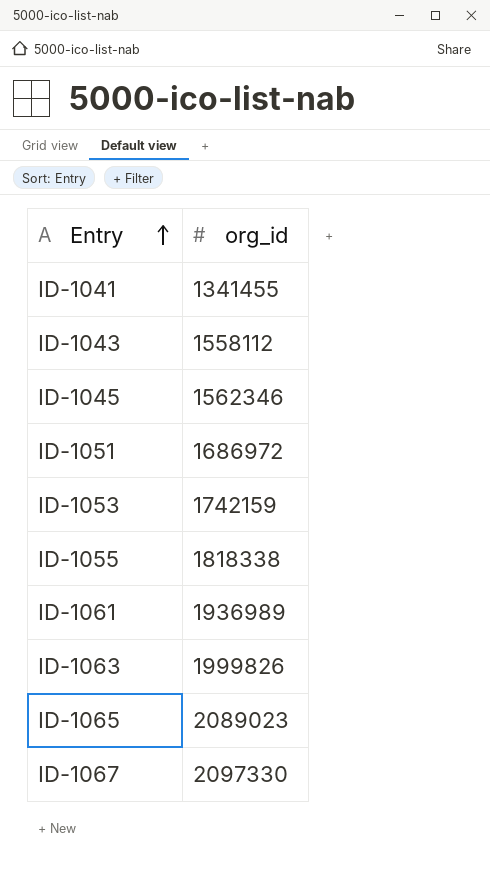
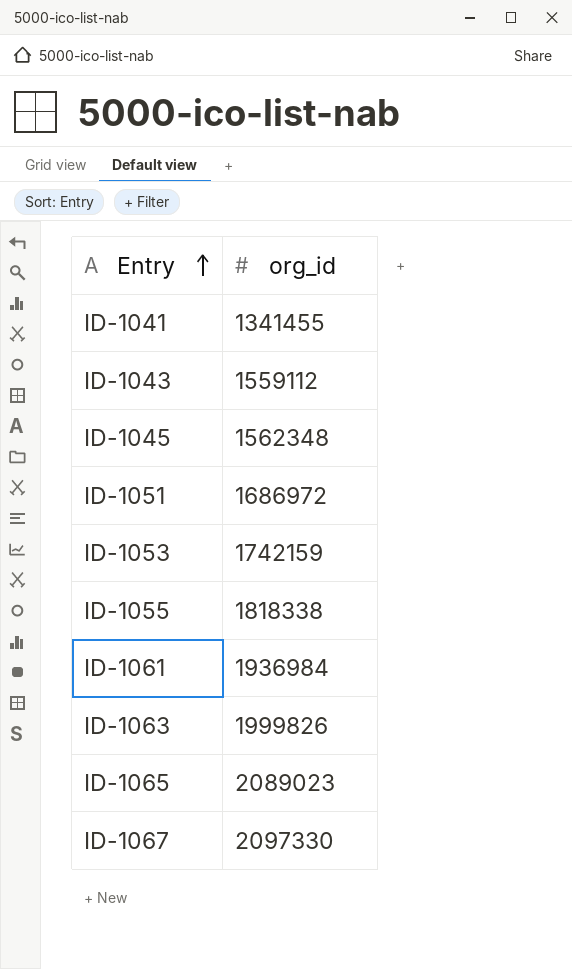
ID-1043 | org_id: 1558112 -> 1559112
ID-1045 | org_id: 1562346 -> 1562348
ID-1061 | org_id: 1936989 -> 1936984

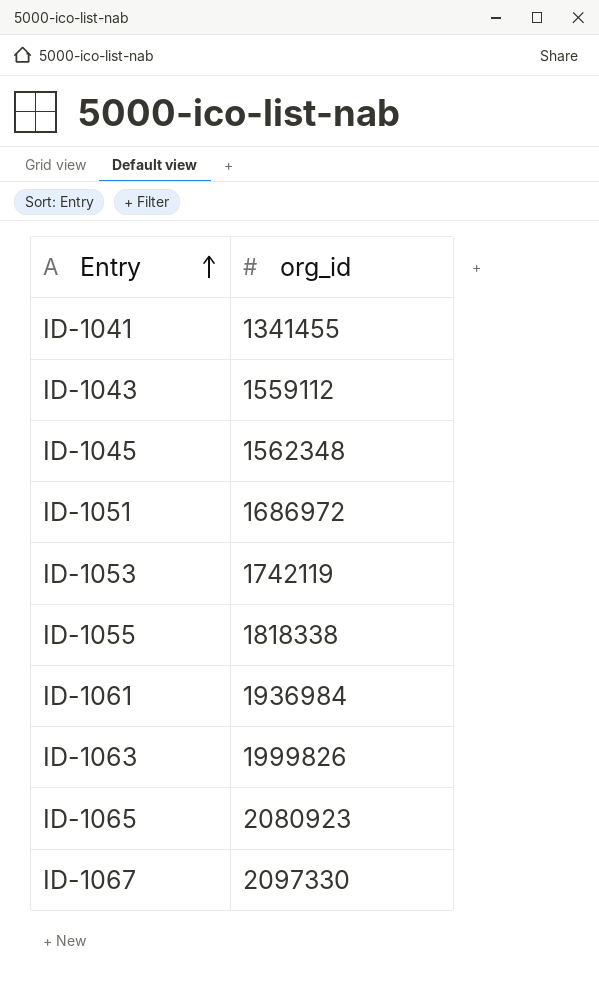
ID-1053 | org_id: 1742159 -> 1742119
ID-1065 | org_id: 2089023 -> 2080923

